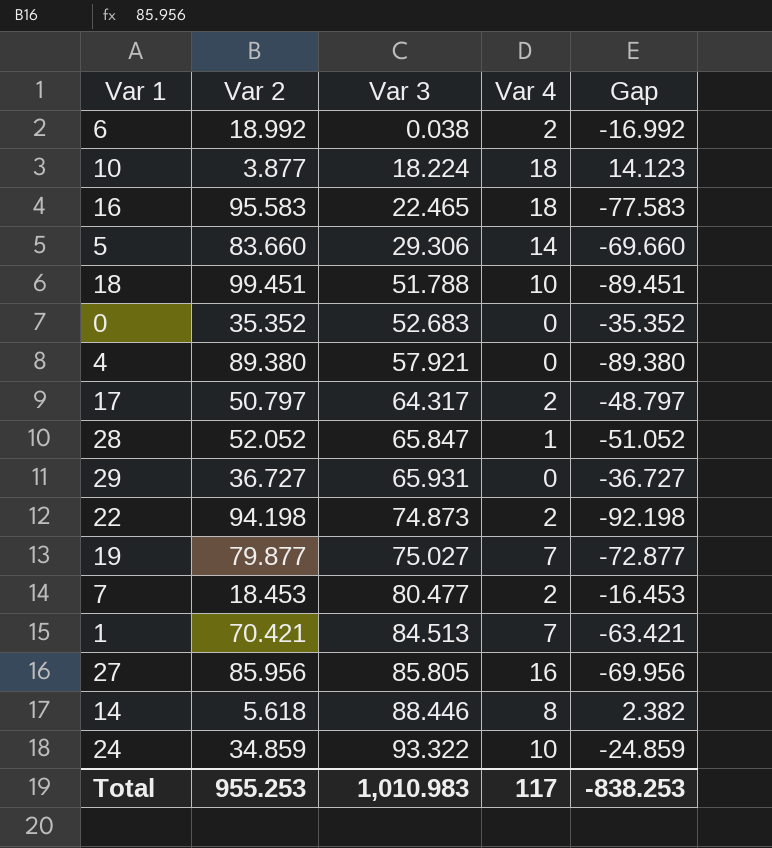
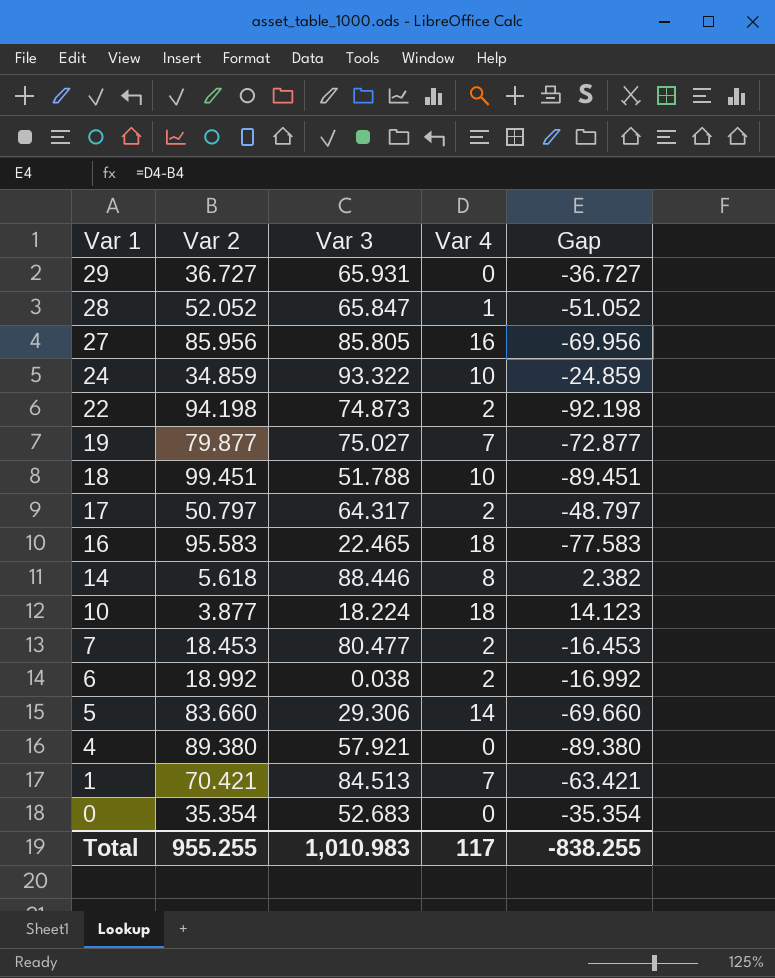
row order: Var 3 ascending -> Var 1 descending
0 | Var 2: 35.352 -> 35.354
0 | Gap: -35.352 -> -35.354
Total | Var 2: 955.253 -> 955.255
Total | Gap: -838.253 -> -838.255

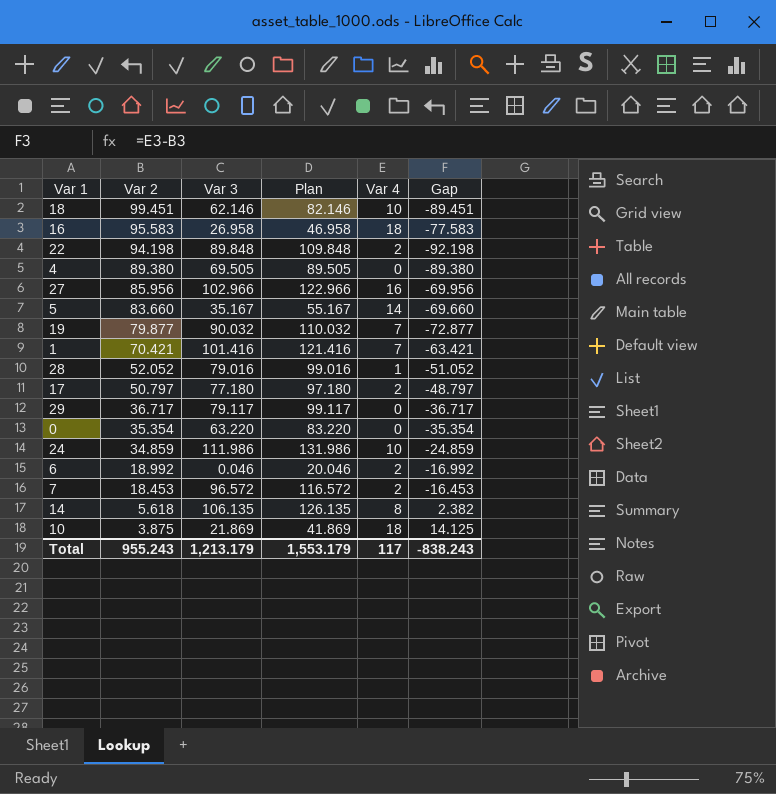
row order: Var 1 descending -> Var 2 descending
column Plan | formula: none -> [Var 3] + 20
18 | Var 3: 51.788 -> 62.146
16 | Var 3: 22.465 -> 26.958
22 | Var 3: 74.873 -> 89.848
4 | Var 3: 57.921 -> 69.505
27 | Var 3: 85.805 -> 102.966
5 | Var 3: 29.306 -> 35.167
19 | Var 3: 75.027 -> 90.032
1 | Var 3: 84.513 -> 101.416
28 | Var 3: 65.847 -> 79.016
17 | Var 3: 64.317 -> 77.180
29 | Var 2: 36.727 -> 36.717
29 | Var 3: 65.931 -> 79.117
29 | Gap: -36.727 -> -36.717
0 | Var 3: 52.683 -> 63.220
24 | Var 3: 93.322 -> 111.986
6 | Var 3: 0.038 -> 0.046
7 | Var 3: 80.477 -> 96.572
14 | Var 3: 88.446 -> 106.135
10 | Var 2: 3.877 -> 3.875
10 | Var 3: 18.224 -> 21.869
10 | Gap: 14.123 -> 14.125
Total | Var 2: 955.255 -> 955.243
Total | Var 3: 1,010.983 -> 1,213.179
Total | Gap: -838.255 -> -838.243

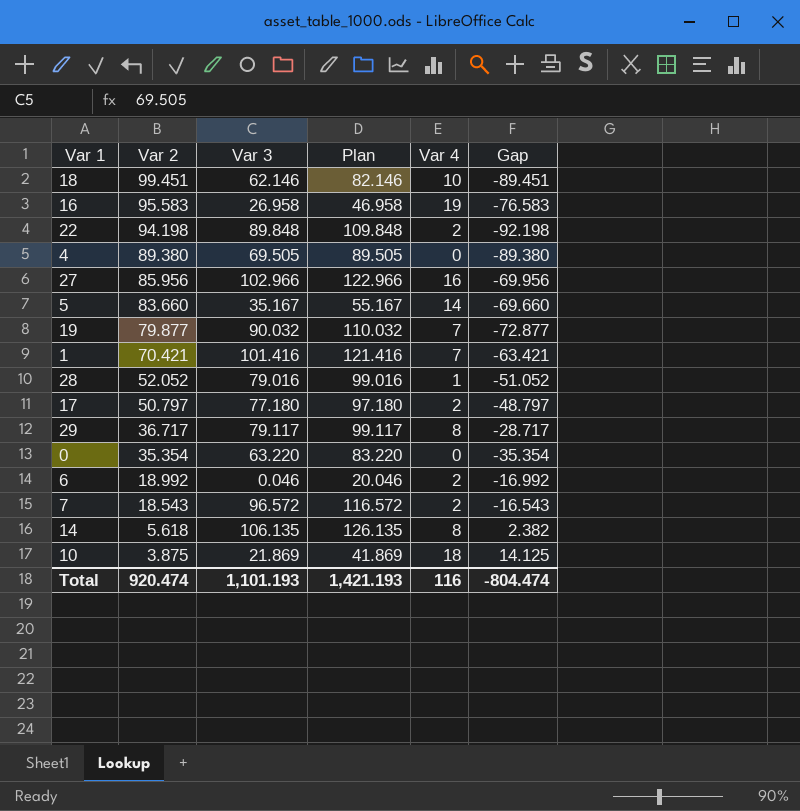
row 24: 34.859 | 111.986 | 131.986 | 10 | -24.859 -> none
16 | Var 4: 18 -> 19
16 | Gap: -77.583 -> -76.583
29 | Var 4: 0 -> 8
29 | Gap: -36.717 -> -28.717
7 | Var 2: 18.453 -> 18.543
7 | Gap: -16.453 -> -16.543
Total | Var 2: 955.243 -> 920.474
Total | Var 3: 1,213.179 -> 1,101.193
Total | Plan: 1,553.179 -> 1,421.193
Total | Var 4: 117 -> 116
Total | Gap: -838.243 -> -804.474

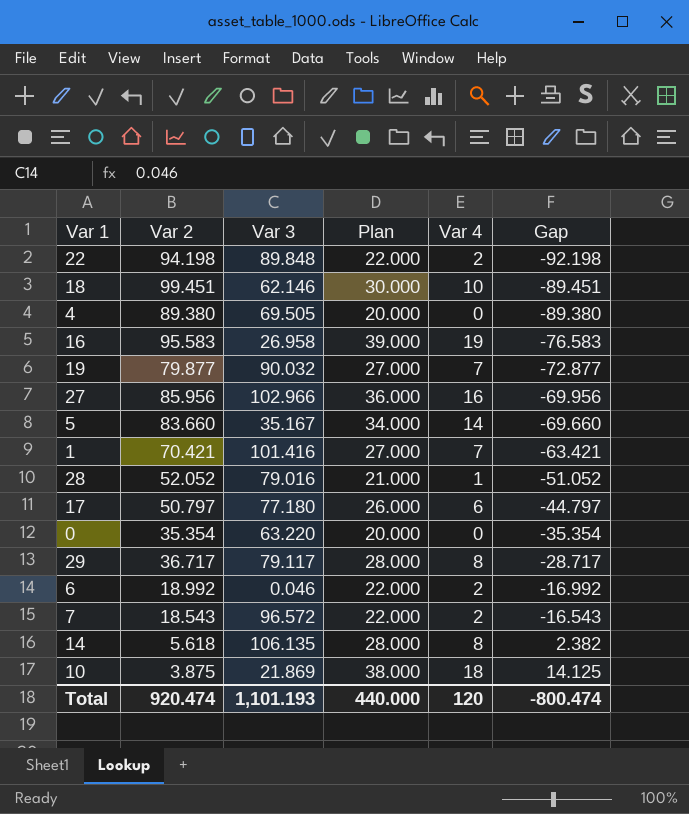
row order: Var 2 descending -> Gap ascending
column Plan | formula: [Var 3] + 20 -> [Var 4] + 20
17 | Var 4: 2 -> 6
17 | Gap: -48.797 -> -44.797
Total | Plan: 1,421.193 -> 440.000
Total | Var 4: 116 -> 120
Total | Gap: -804.474 -> -800.474

